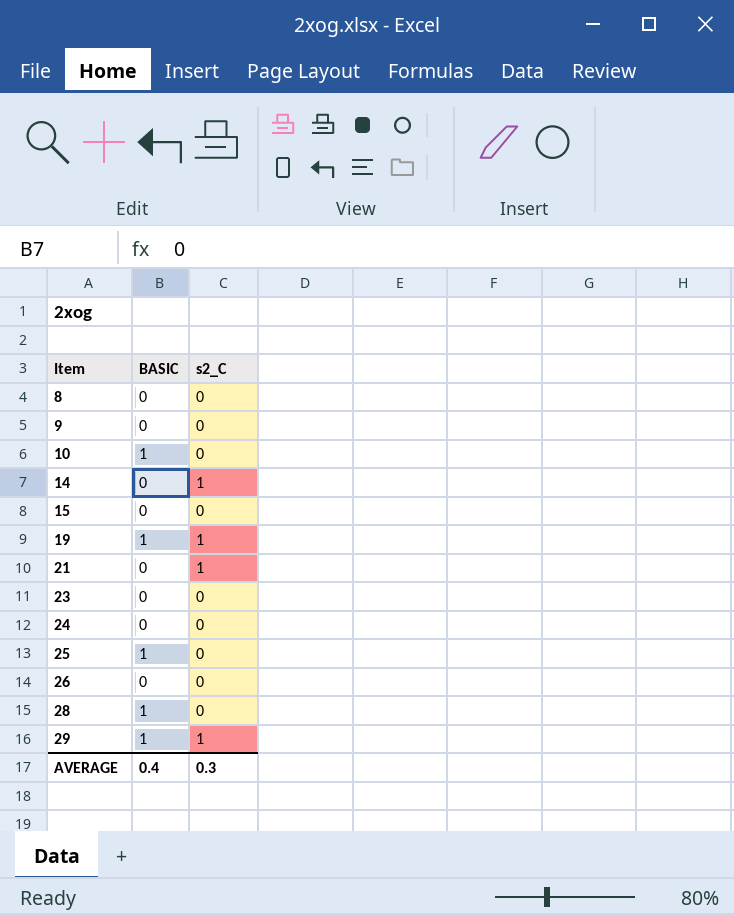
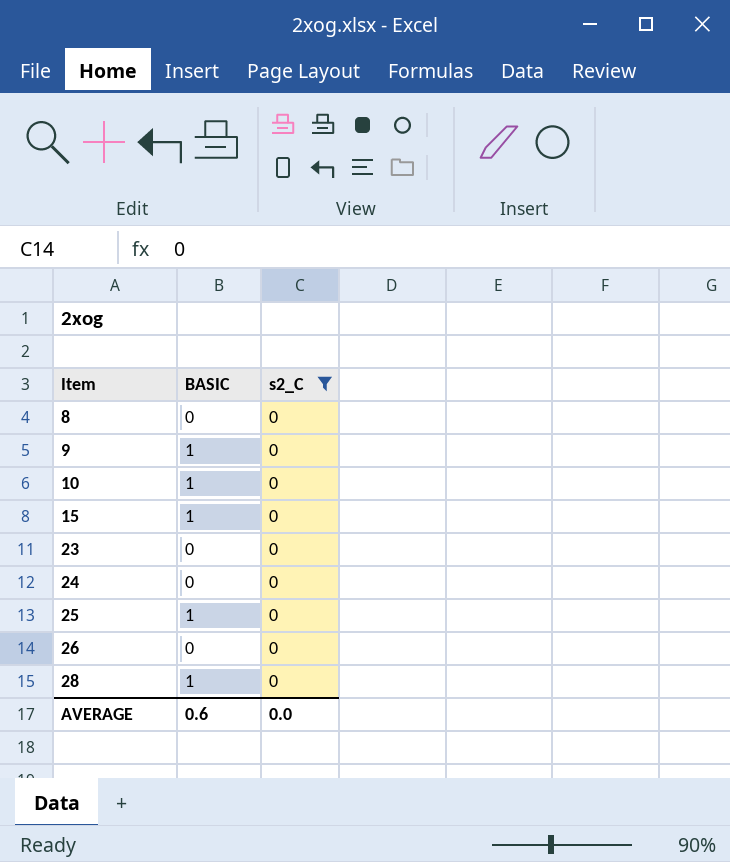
filter: none -> s2_C = 0
9 | BASIC: 0 -> 1
15 | BASIC: 0 -> 1
AVERAGE | BASIC: 0.4 -> 0.6
AVERAGE | s2_C: 0.3 -> 0.0

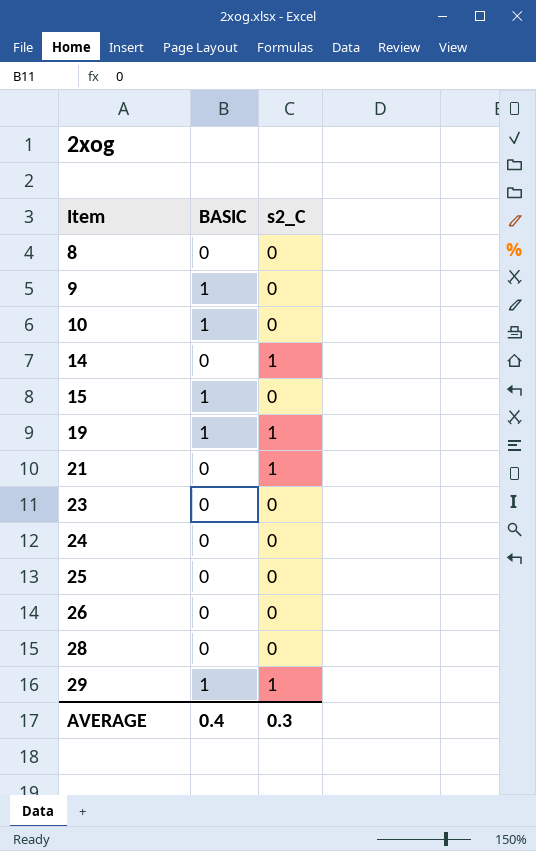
filter: s2_C = 0 -> none
25 | BASIC: 1 -> 0
28 | BASIC: 1 -> 0
AVERAGE | BASIC: 0.6 -> 0.4
AVERAGE | s2_C: 0.0 -> 0.3

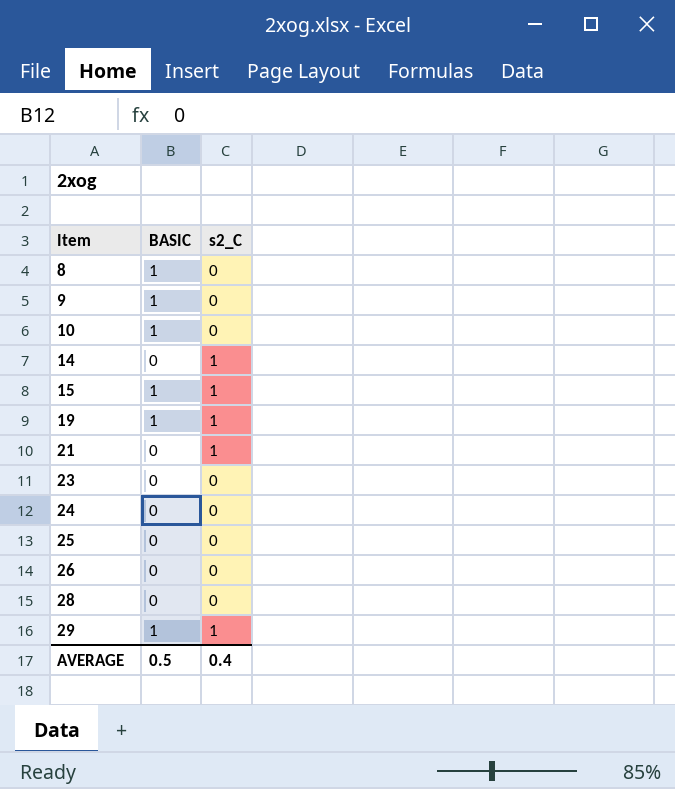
8 | BASIC: 0 -> 1
15 | s2_C: 0 -> 1
AVERAGE | BASIC: 0.4 -> 0.5
AVERAGE | s2_C: 0.3 -> 0.4

